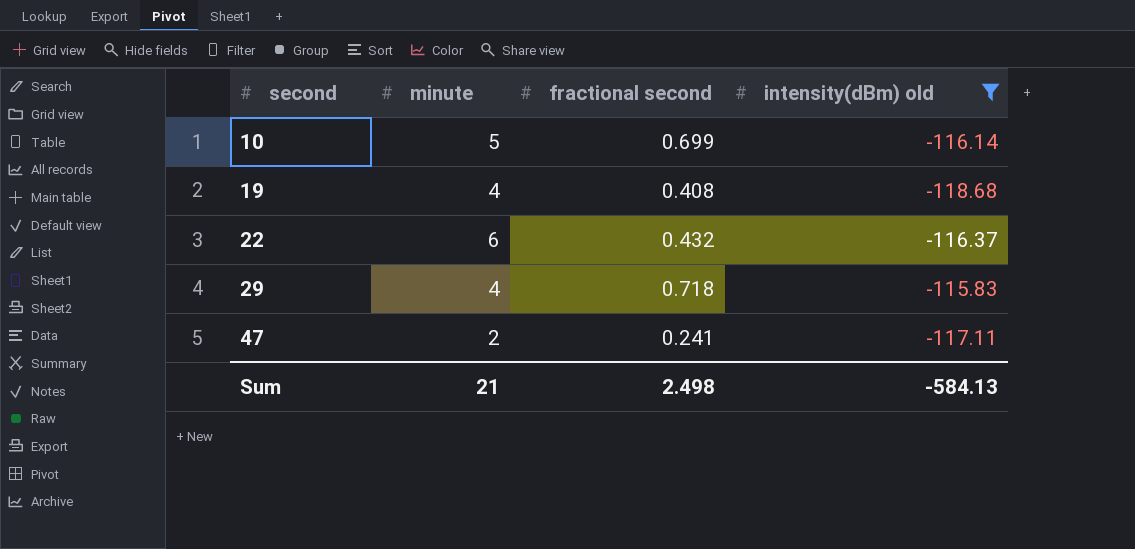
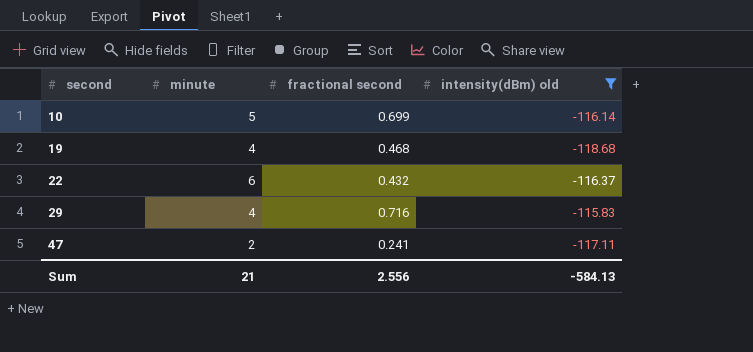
19 | fractional second: 0.408 -> 0.468
29 | fractional second: 0.718 -> 0.716
Sum | fractional second: 2.498 -> 2.556

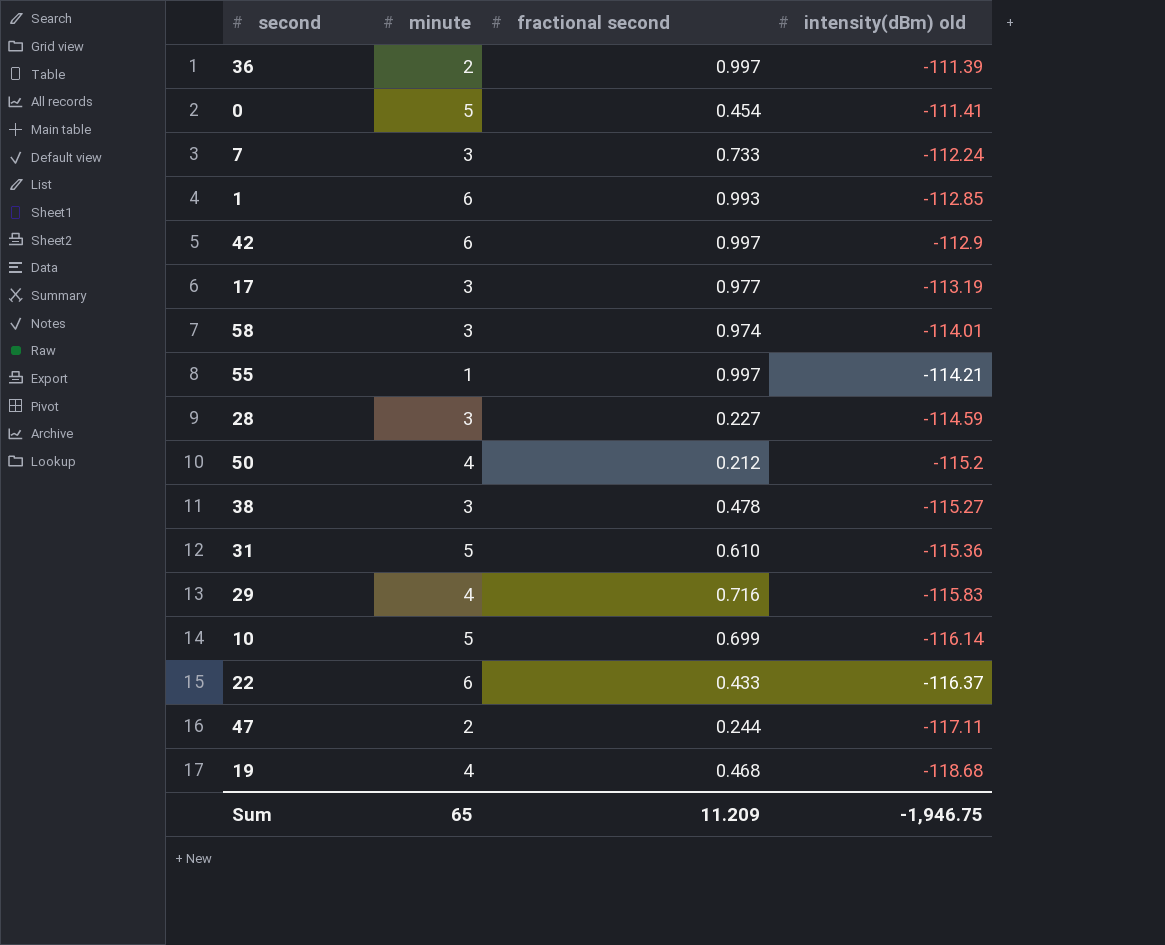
filter: intensity(dBm) old <= -115.83 -> none
row order: second ascending -> intensity(dBm) old descending
22 | fractional second: 0.432 -> 0.433
47 | fractional second: 0.241 -> 0.244
Sum | minute: 21 -> 65
Sum | fractional second: 2.556 -> 11.209
Sum | intensity(dBm) old: -584.13 -> -1,946.75

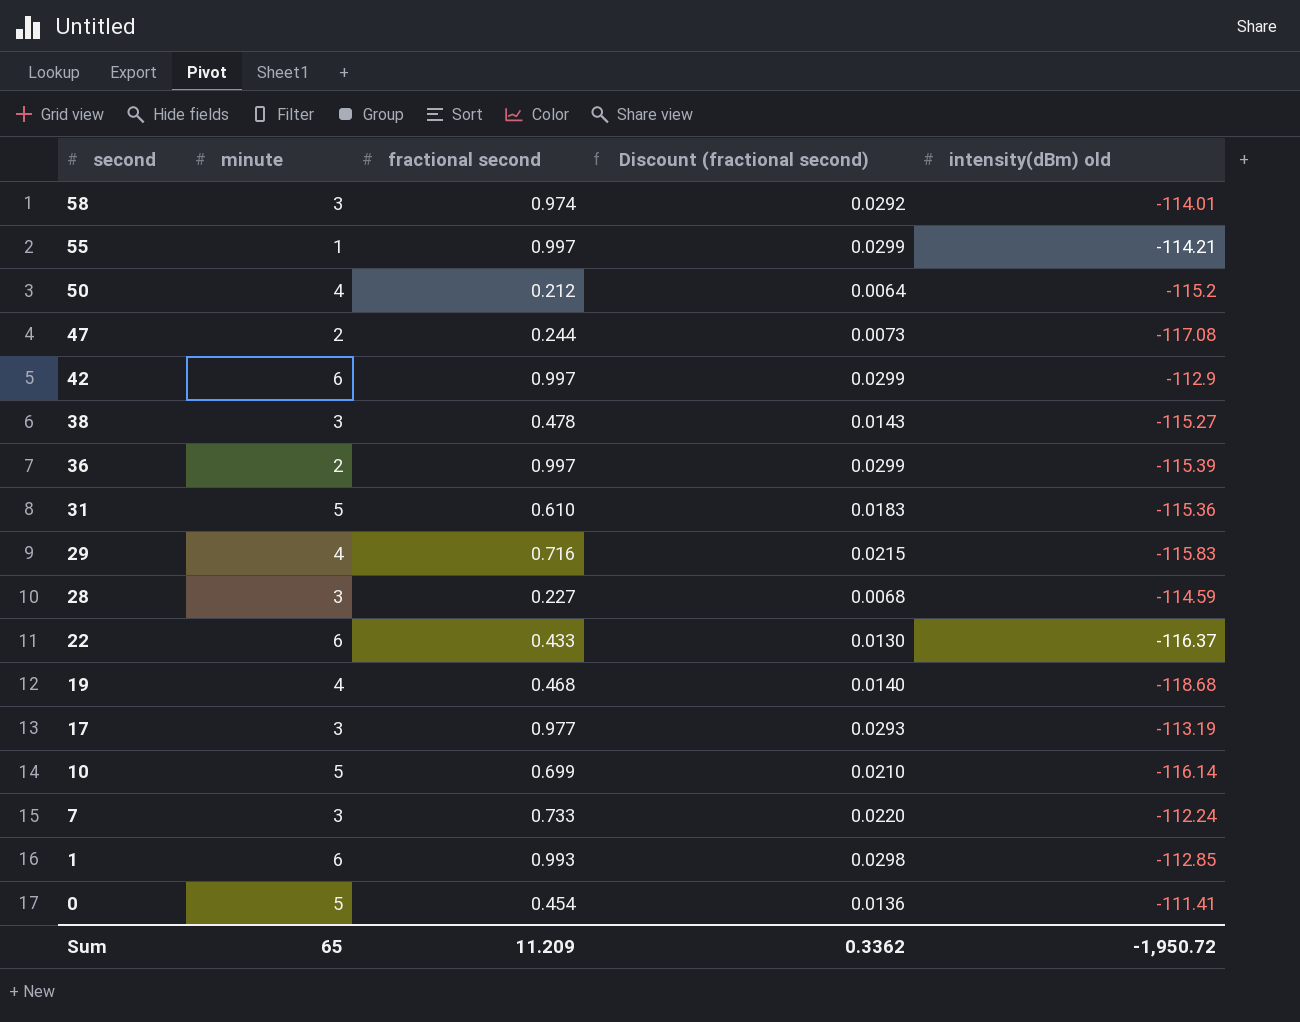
row order: intensity(dBm) old descending -> second descending
column Discount (fractional second) | formula: none -> [fractional second] * 0.03
47 | intensity(dBm) old: -117.11 -> -117.08
36 | intensity(dBm) old: -111.39 -> -115.39
Sum | intensity(dBm) old: -1,946.75 -> -1,950.72

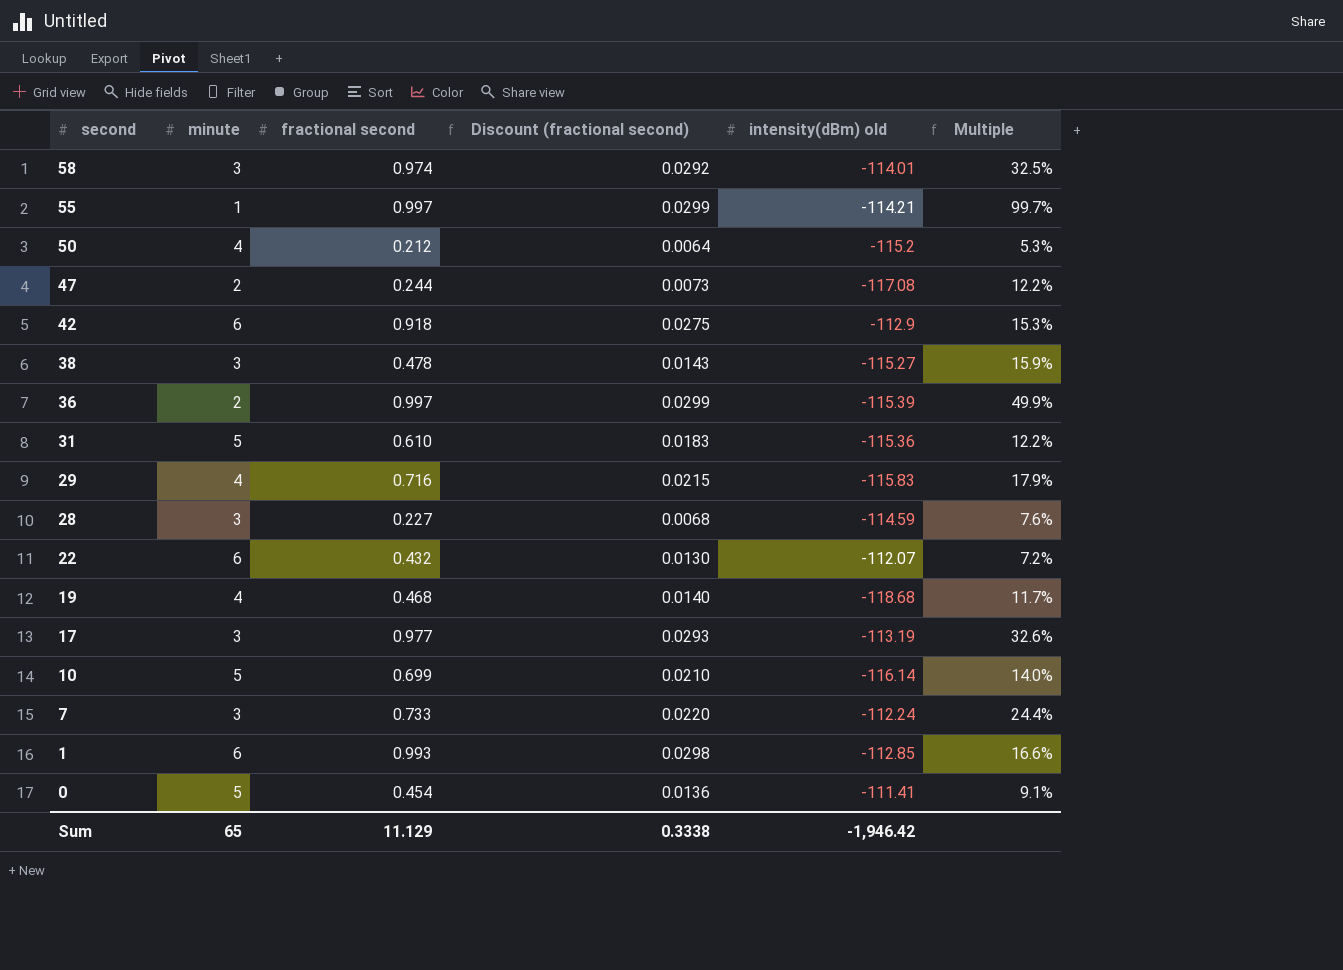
column Multiple | formula: none -> [fractional second] / [minute]
42 | fractional second: 0.997 -> 0.918
42 | Discount (fractional second): 0.0299 -> 0.0275
22 | fractional second: 0.433 -> 0.432
22 | intensity(dBm) old: -116.37 -> -112.07
Sum | fractional second: 11.209 -> 11.129
Sum | Discount (fractional second): 0.3362 -> 0.3338
Sum | intensity(dBm) old: -1,950.72 -> -1,946.42

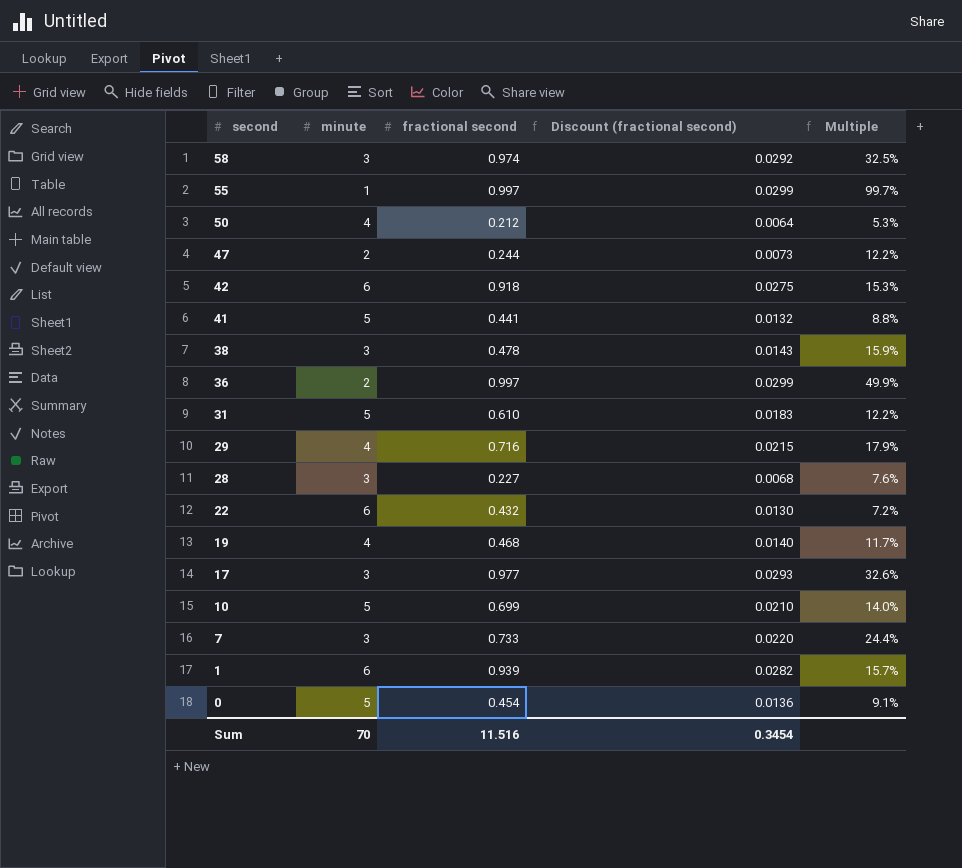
column intensity(dBm) old | position: 5 -> none
row 41: none -> 5 | 0.441 | 0.0132 | 8.8%
1 | fractional second: 0.993 -> 0.939
1 | Discount (fractional second): 0.0298 -> 0.0282
1 | Multiple: 16.6% -> 15.7%
Sum | minute: 65 -> 70
Sum | fractional second: 11.129 -> 11.516
Sum | Discount (fractional second): 0.3338 -> 0.3454

